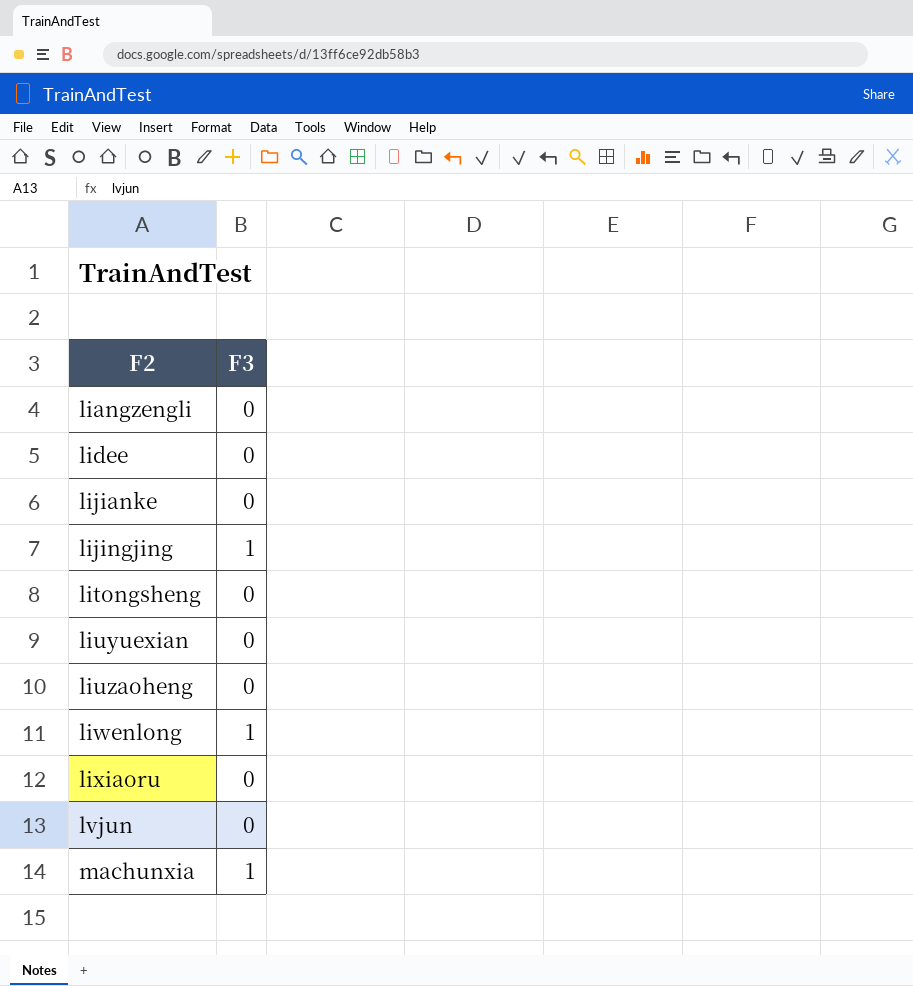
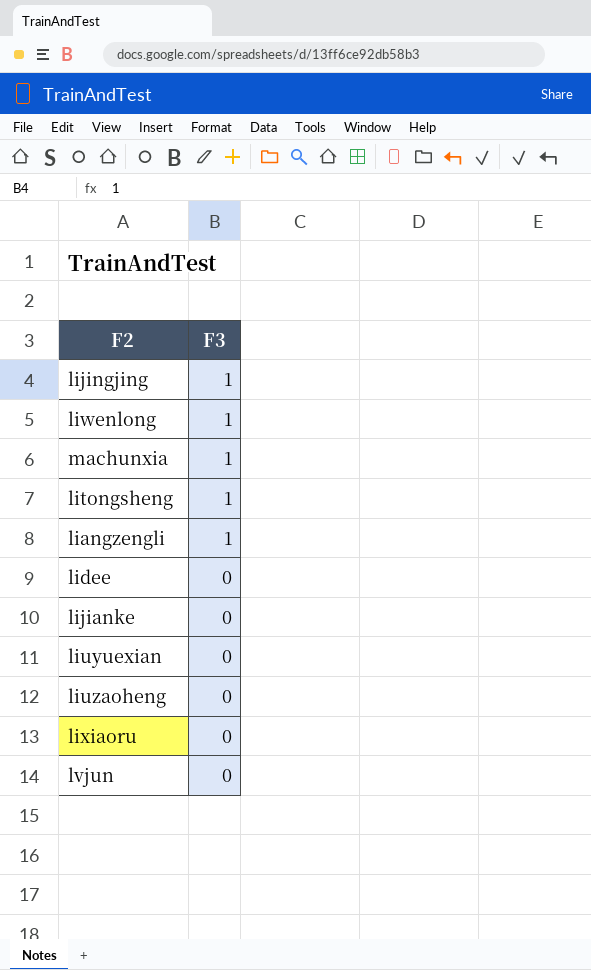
row order: F2 ascending -> F3 descending
litongsheng | F3: 0 -> 1
liangzengli | F3: 0 -> 1

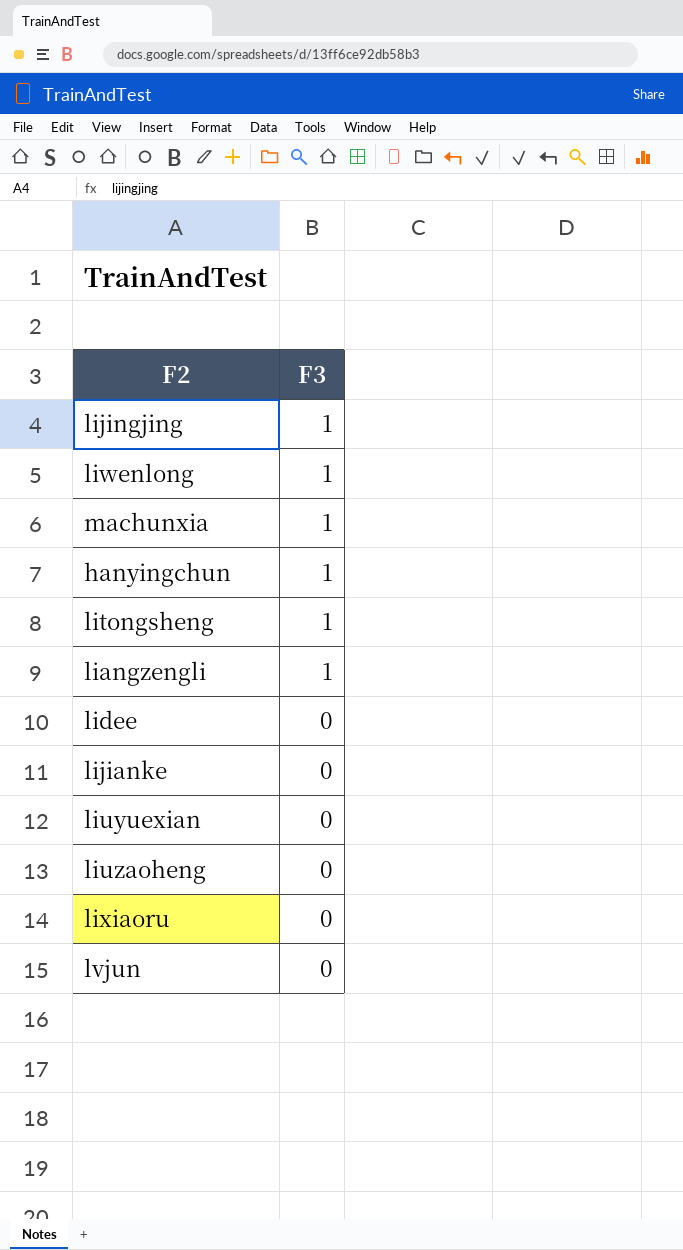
row hanyingchun: none -> 1

